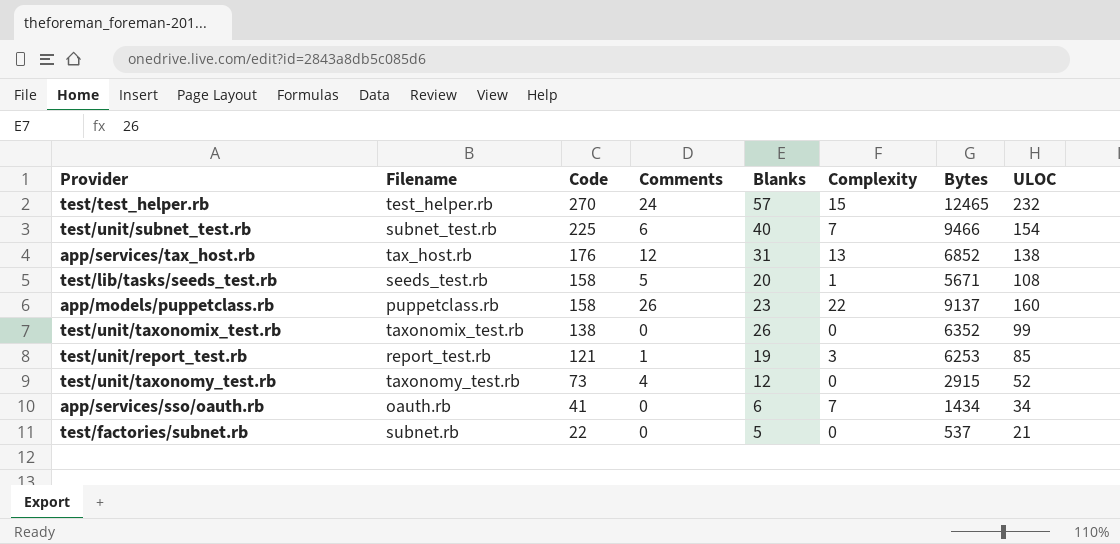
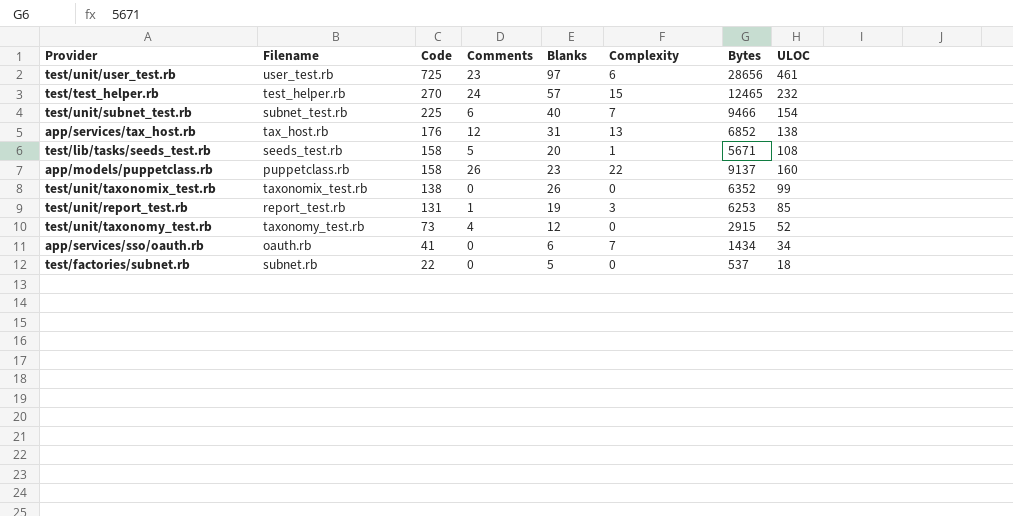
row test/unit/user_test.rb: none -> user_test.rb | 725 | 23 | 97 | 6 | 28656 | 461
test/unit/report_test.rb | Code: 121 -> 131
test/factories/subnet.rb | ULOC: 21 -> 18

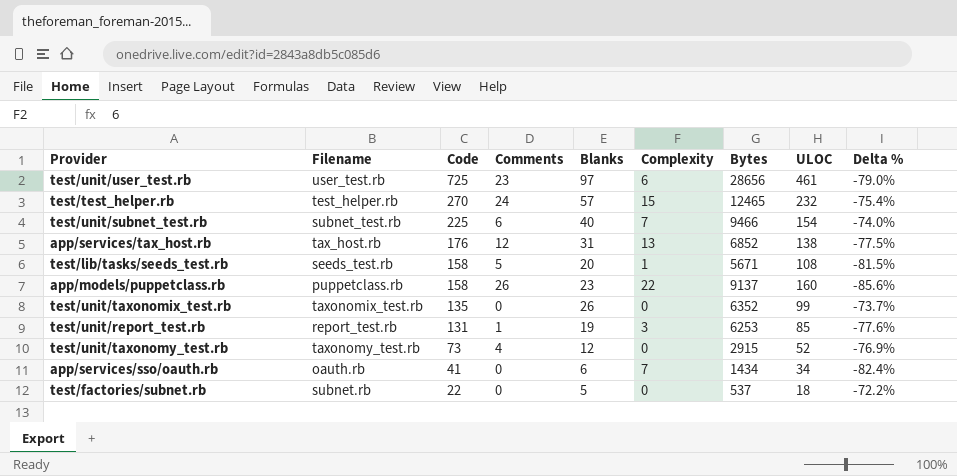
column Delta % | formula: none -> ([Blanks] - [ULOC]) / [ULOC]
test/unit/taxonomix_test.rb | Code: 138 -> 135

